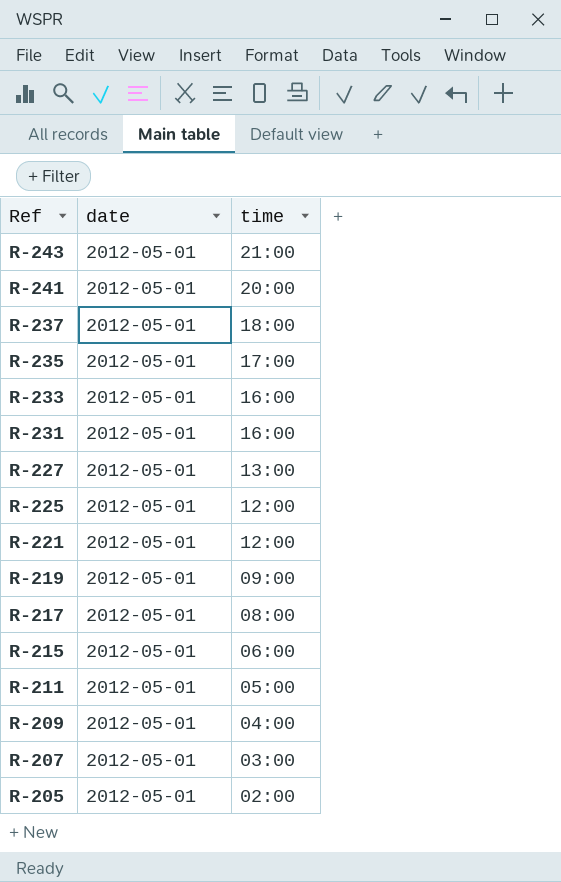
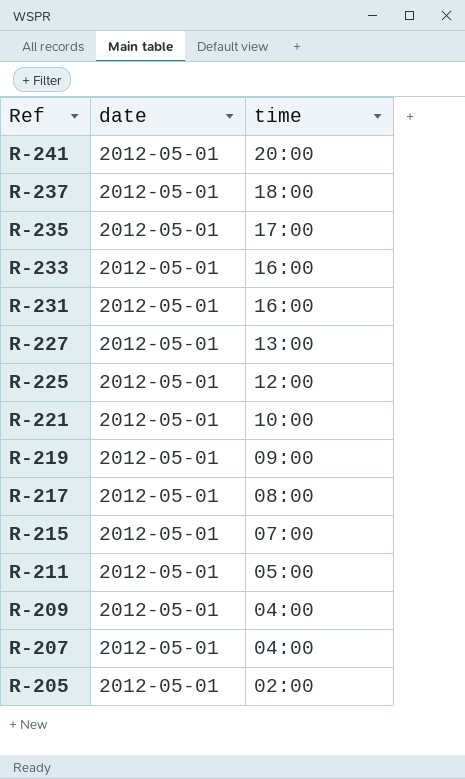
row R-243: 2012-05-01 | 21:00 -> none
R-221 | time: 12:00 -> 10:00
R-215 | time: 06:00 -> 07:00
R-207 | time: 03:00 -> 04:00

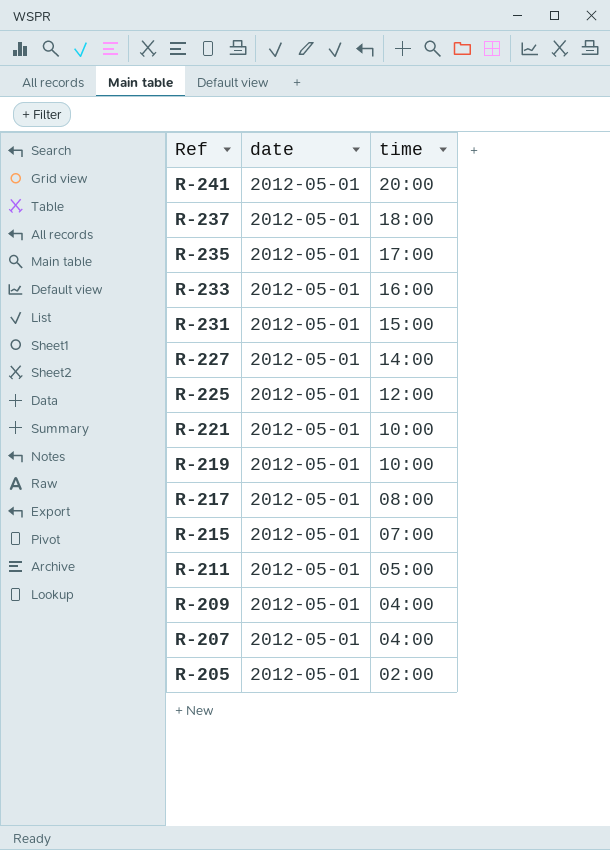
R-231 | time: 16:00 -> 15:00
R-227 | time: 13:00 -> 14:00
R-219 | time: 09:00 -> 10:00

